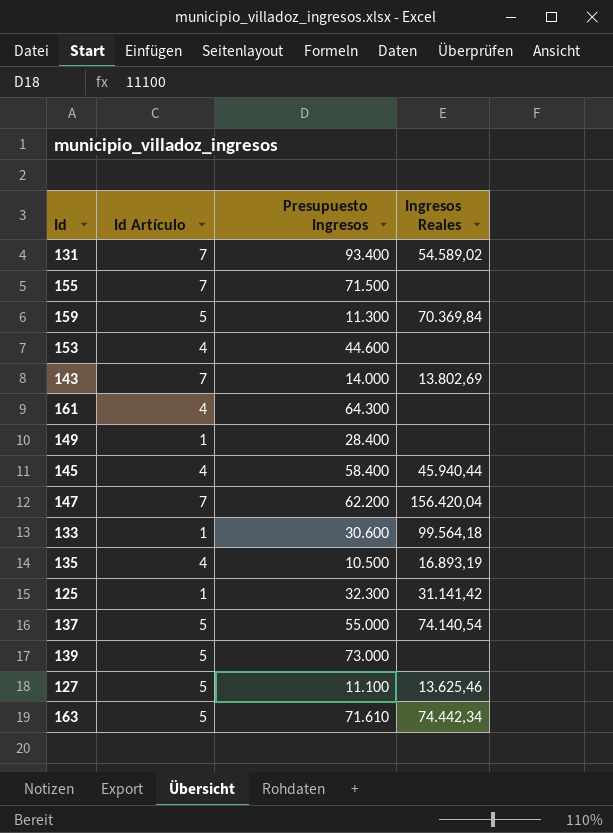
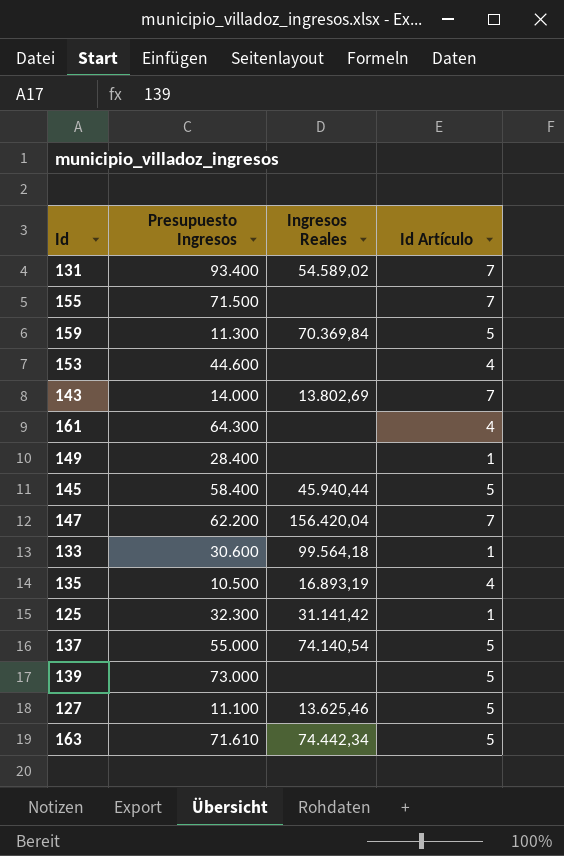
column Id Artículo | position: 2 -> 4
145 | Id Artículo: 4 -> 5

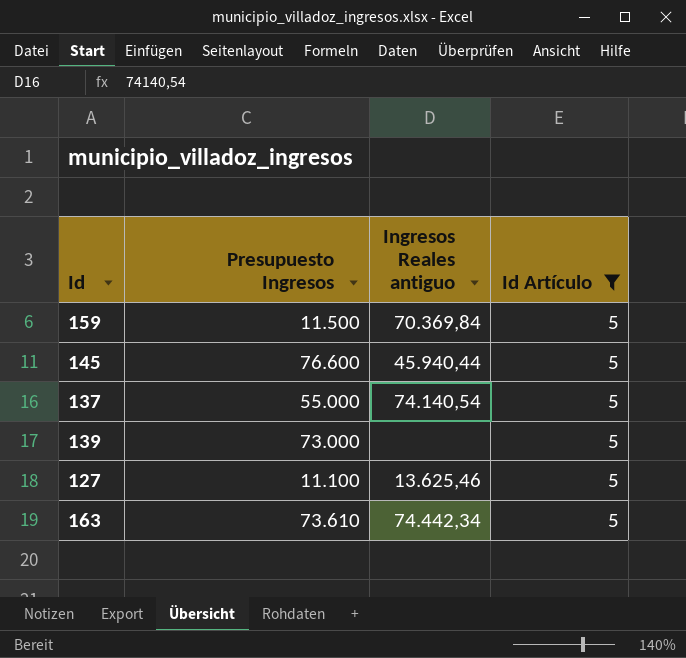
filter: none -> Id Artículo = 5
column name: Ingresos Reales -> Ingresos Reales antiguo
159 | Presupuesto Ingresos: 11.300 -> 11.500
145 | Presupuesto Ingresos: 58.400 -> 76.600
163 | Presupuesto Ingresos: 71.610 -> 73.610

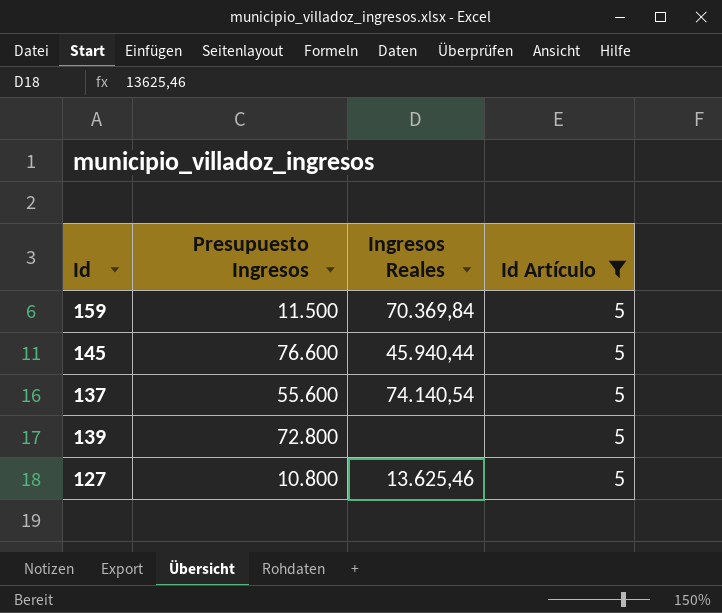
column name: Ingresos Reales antiguo -> Ingresos Reales
row 163: 73.610 | 74.442,34 | 5 -> none
137 | Presupuesto Ingresos: 55.000 -> 55.600
139 | Presupuesto Ingresos: 73.000 -> 72.800
127 | Presupuesto Ingresos: 11.100 -> 10.800

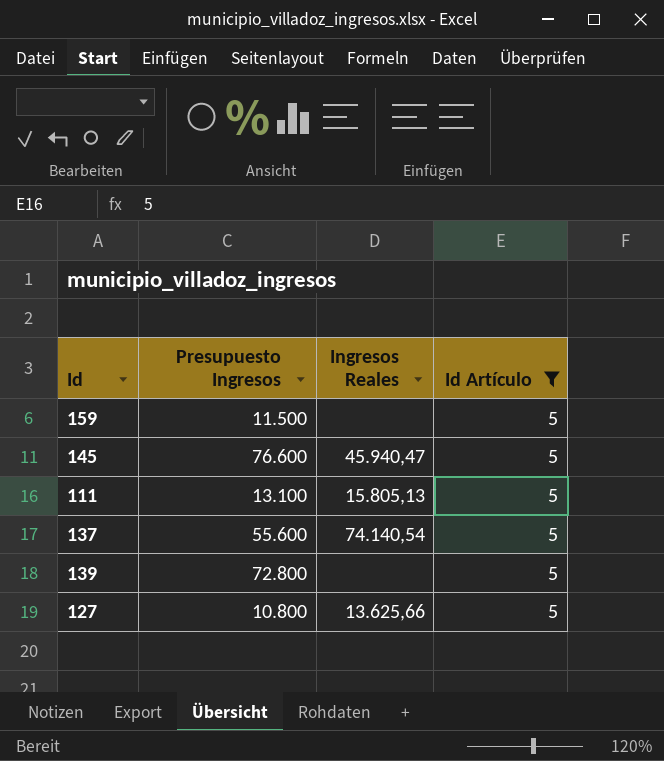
159 | Ingresos Reales: 70.369,84 -> none
145 | Ingresos Reales: 45.940,44 -> 45.940,47
row 111: none -> 13.100 | 15.805,13 | 5
127 | Ingresos Reales: 13.625,46 -> 13.625,66

